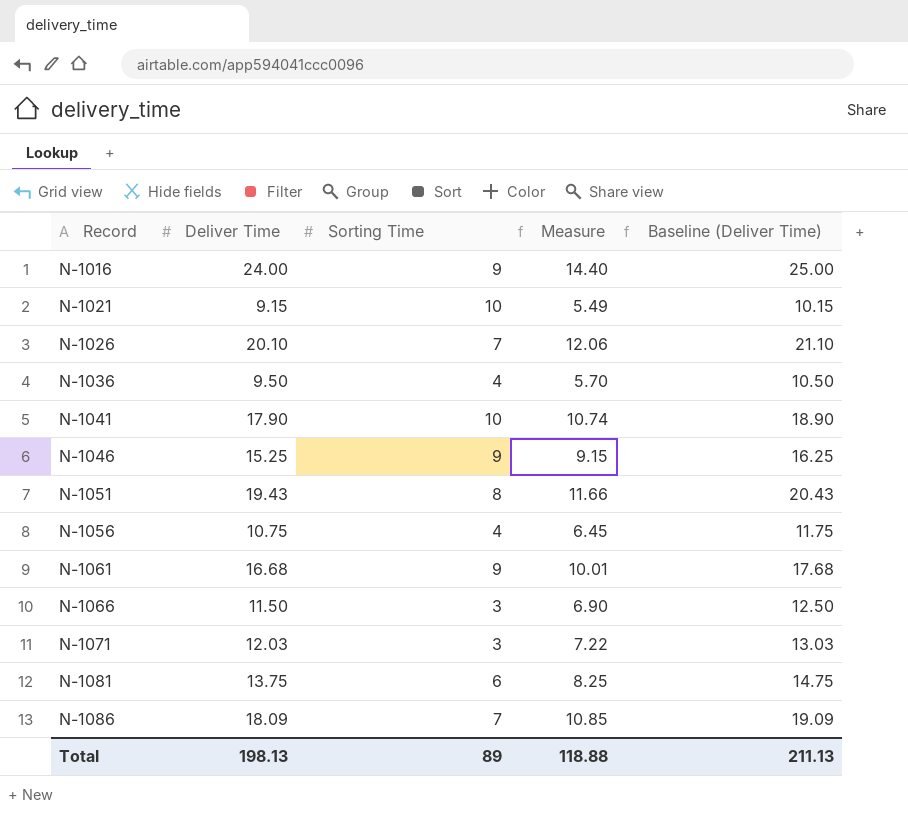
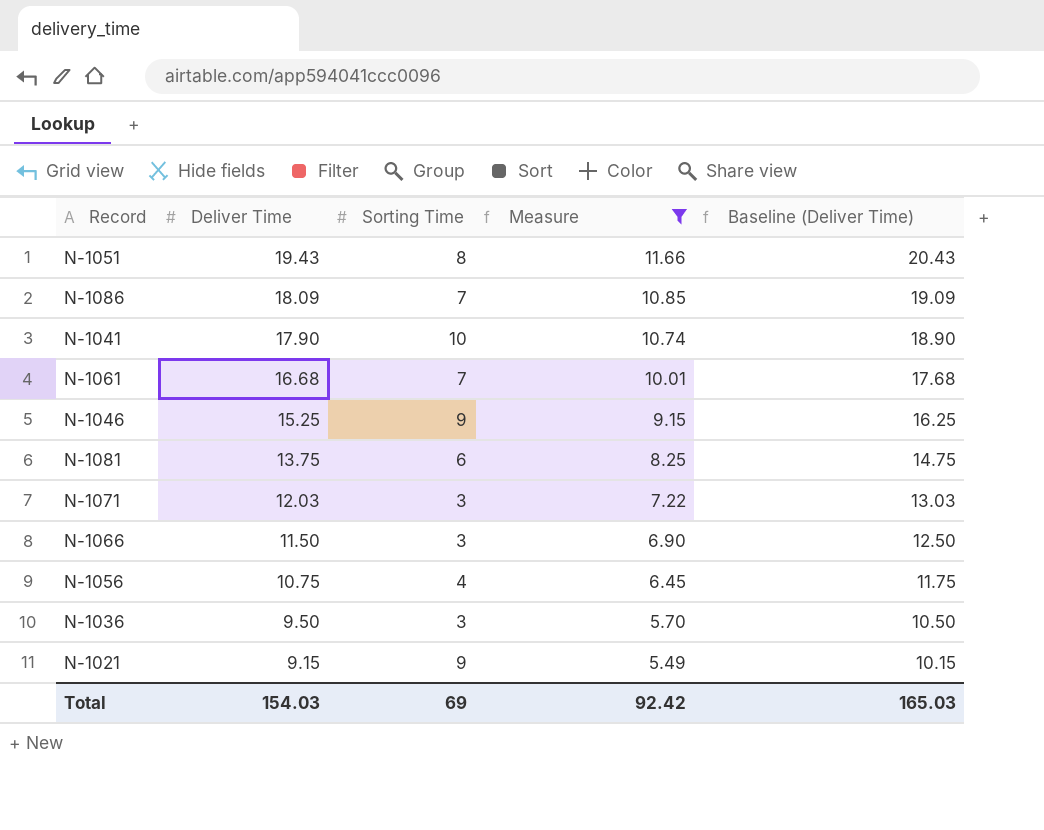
filter: none -> Measure <= 11.66
row order: Record ascending -> Deliver Time descending
N-1061 | Sorting Time: 9 -> 7
N-1036 | Sorting Time: 4 -> 3
N-1021 | Sorting Time: 10 -> 9
Total | Deliver Time: 198.13 -> 154.03
Total | Sorting Time: 89 -> 69
Total | Measure: 118.88 -> 92.42
Total | Baseline (Deliver Time): 211.13 -> 165.03

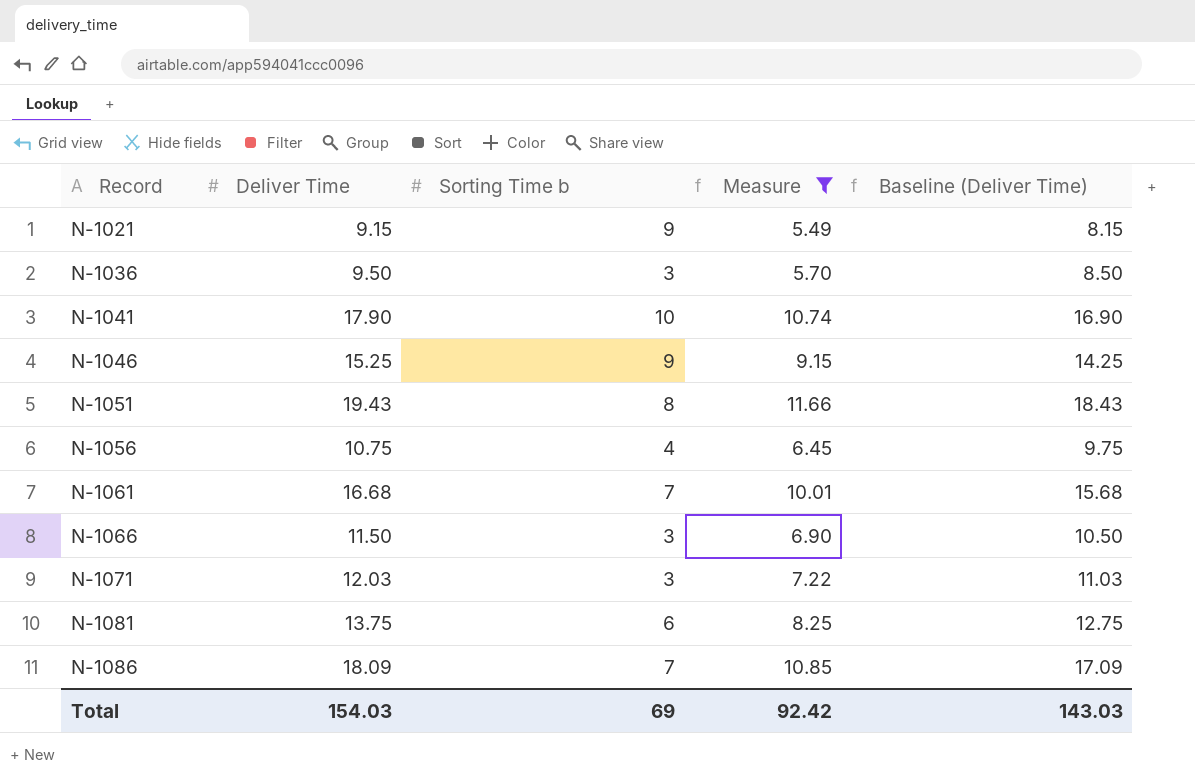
row order: Deliver Time descending -> Record ascending
column name: Sorting Time -> Sorting Time b
column Baseline (Deliver Time) | formula: [Deliver Time] + 1 -> [Deliver Time] - 1
Total | Baseline (Deliver Time): 165.03 -> 143.03

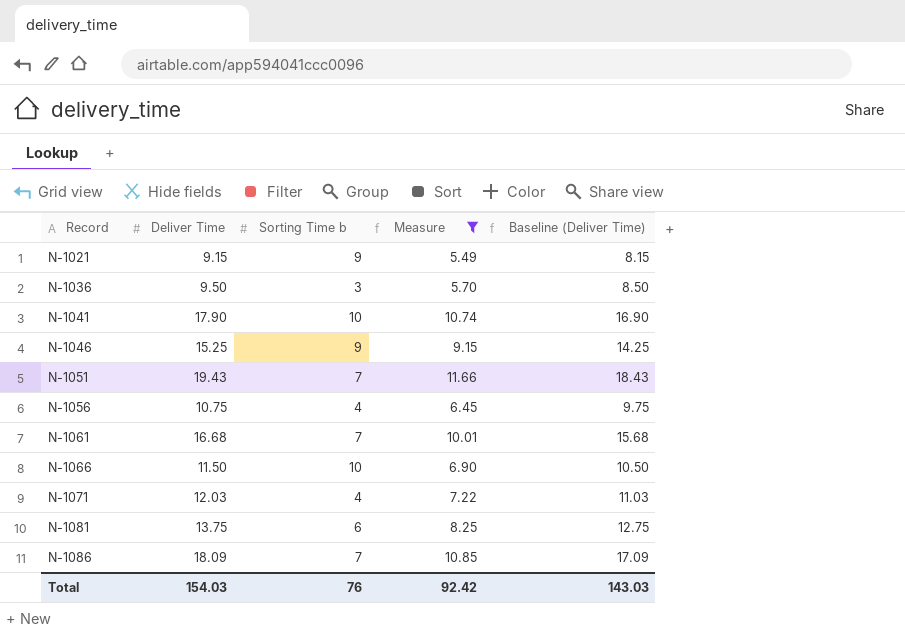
N-1051 | Sorting Time b: 8 -> 7
N-1066 | Sorting Time b: 3 -> 10
N-1071 | Sorting Time b: 3 -> 4
Total | Sorting Time b: 69 -> 76

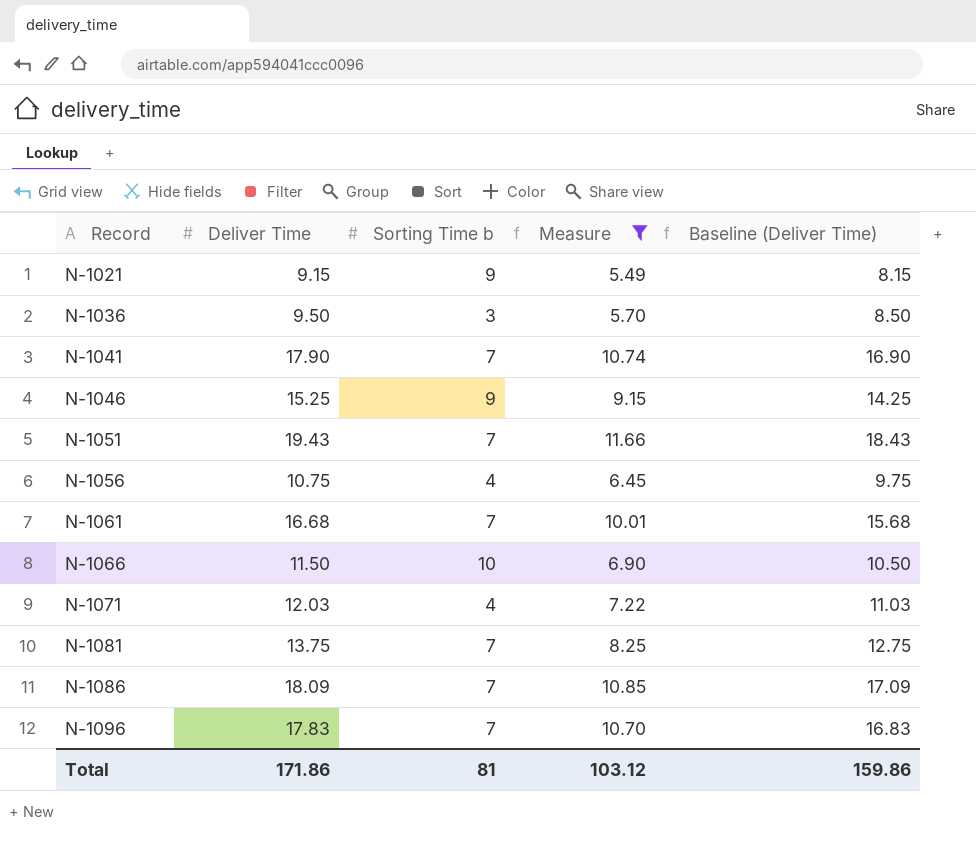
N-1041 | Sorting Time b: 10 -> 7
N-1081 | Sorting Time b: 6 -> 7
row N-1096: none -> 17.83 | 7 | 10.70 | 16.83
Total | Deliver Time: 154.03 -> 171.86
Total | Sorting Time b: 76 -> 81
Total | Measure: 92.42 -> 103.12
Total | Baseline (Deliver Time): 143.03 -> 159.86

